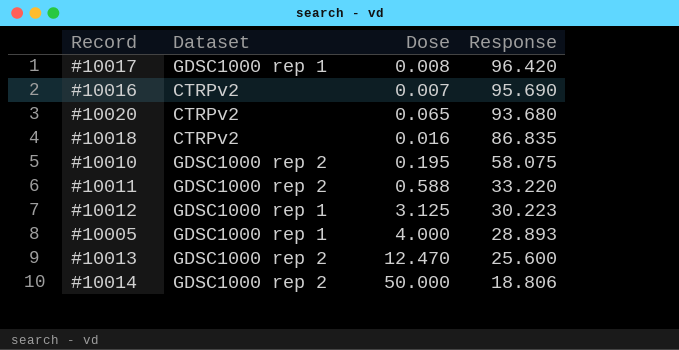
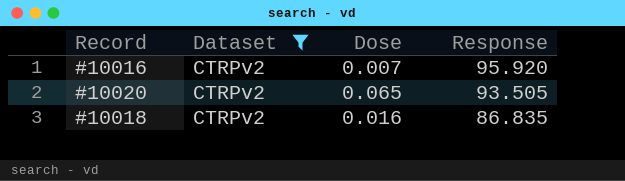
filter: none -> Dataset = CTRPv2
#10016 | Response: 95.690 -> 95.920
#10020 | Response: 93.680 -> 93.505

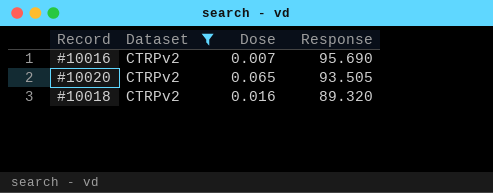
#10016 | Response: 95.920 -> 95.690
#10018 | Response: 86.835 -> 89.320

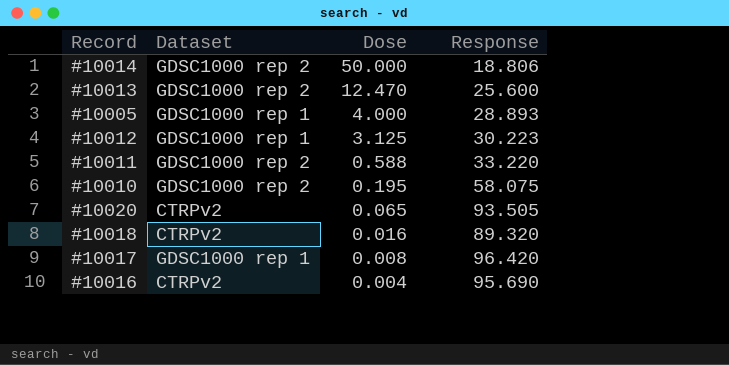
filter: Dataset = CTRPv2 -> none
row order: Response descending -> Dose descending
#10016 | Dose: 0.007 -> 0.004

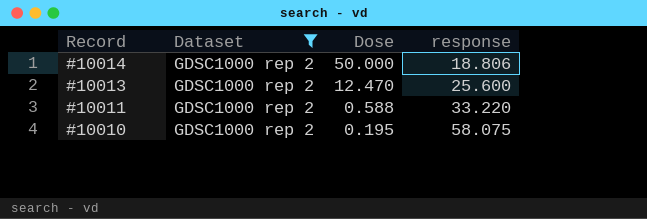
filter: none -> Dataset = GDSC1000 rep 2
column name: Response -> response

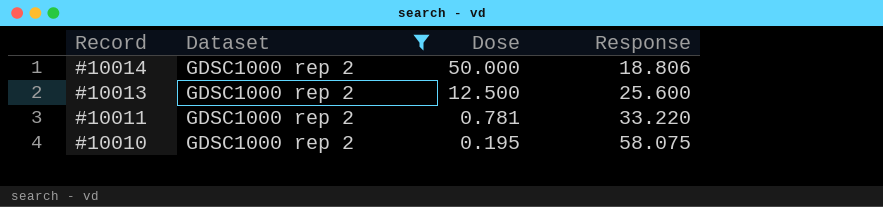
column name: response -> Response
#10013 | Dose: 12.470 -> 12.500
#10011 | Dose: 0.588 -> 0.781

